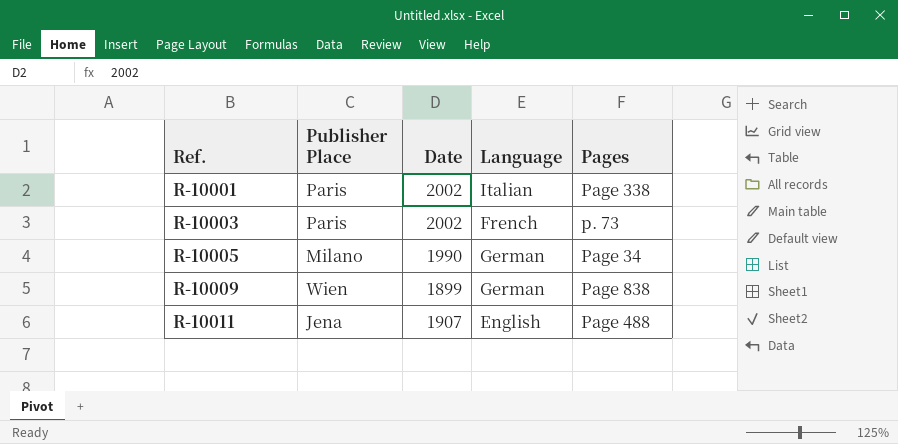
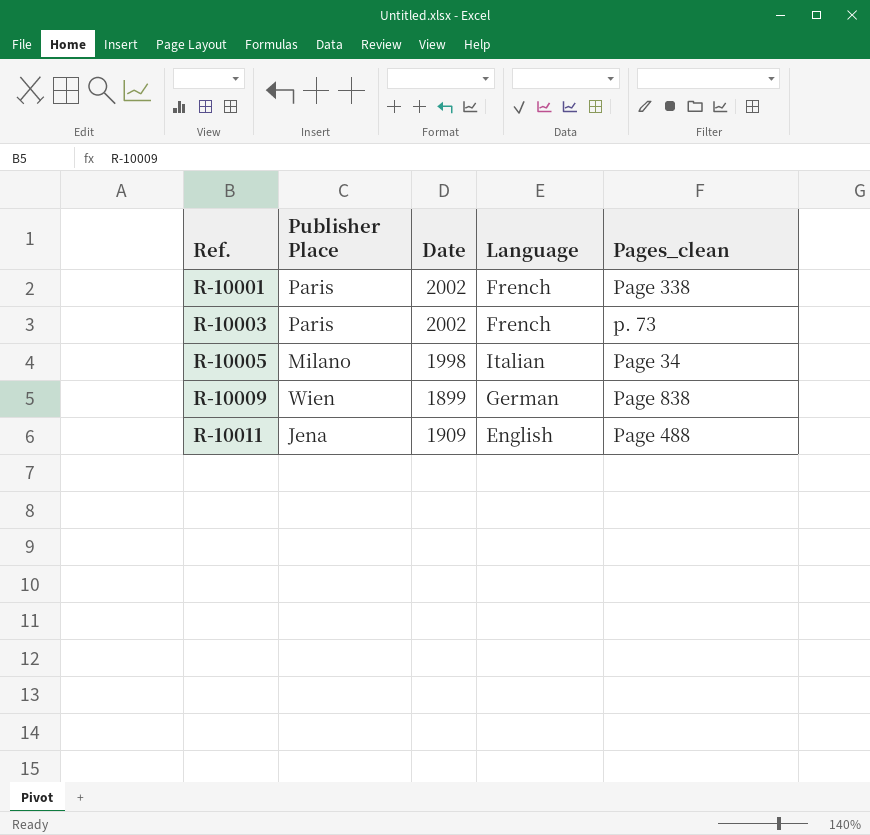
column name: Pages -> Pages_clean
R-10001 | Language: Italian -> French
R-10005 | Date: 1990 -> 1998
R-10005 | Language: German -> Italian
R-10011 | Date: 1907 -> 1909

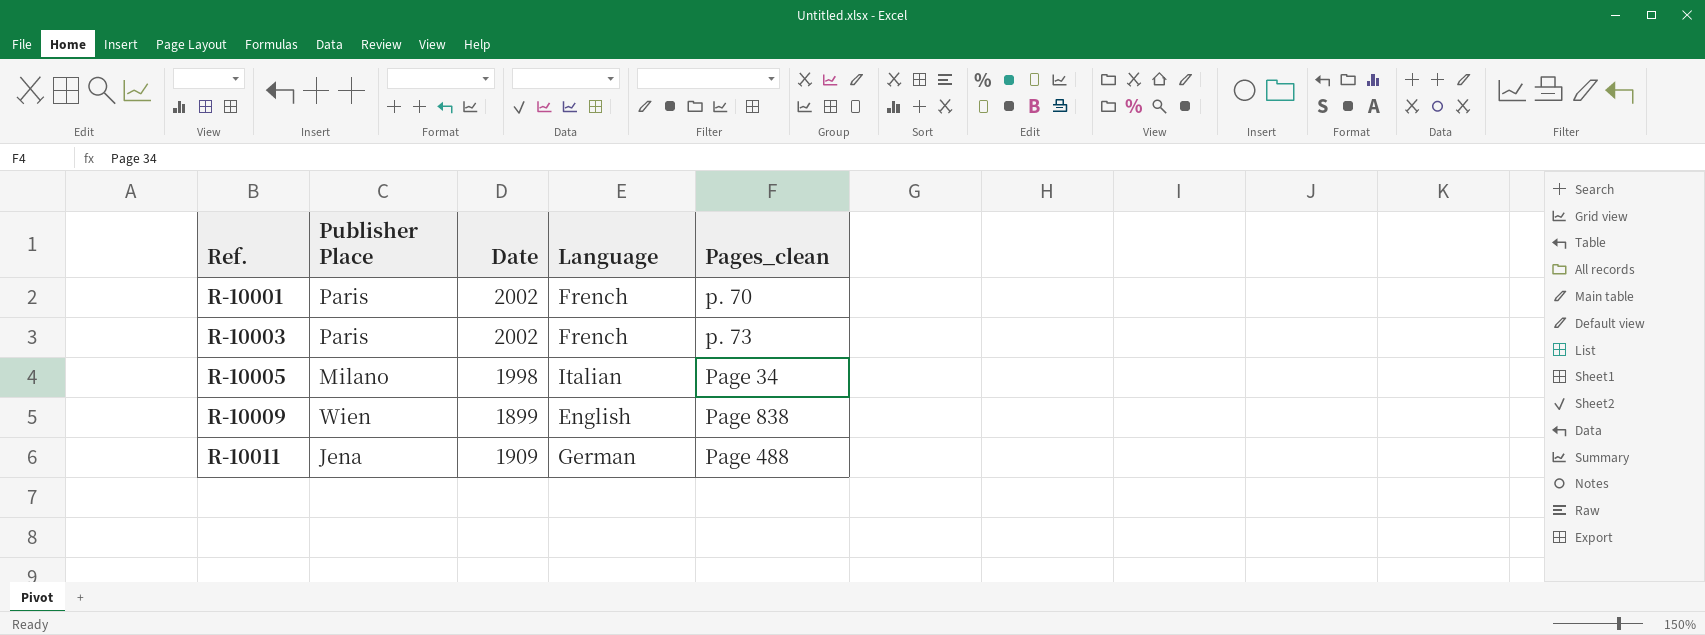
R-10001 | Pages_clean: Page 338 -> p. 70
R-10009 | Language: German -> English
R-10011 | Language: English -> German

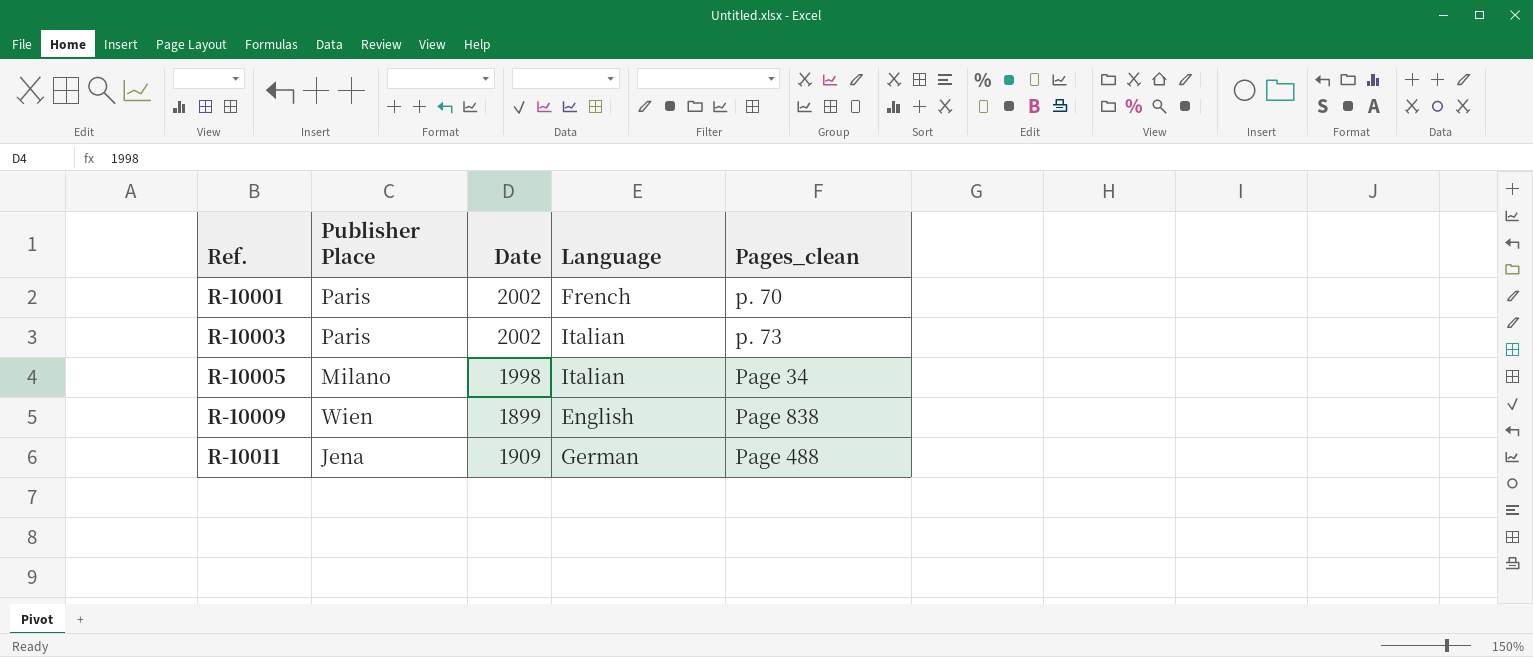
R-10003 | Language: French -> Italian

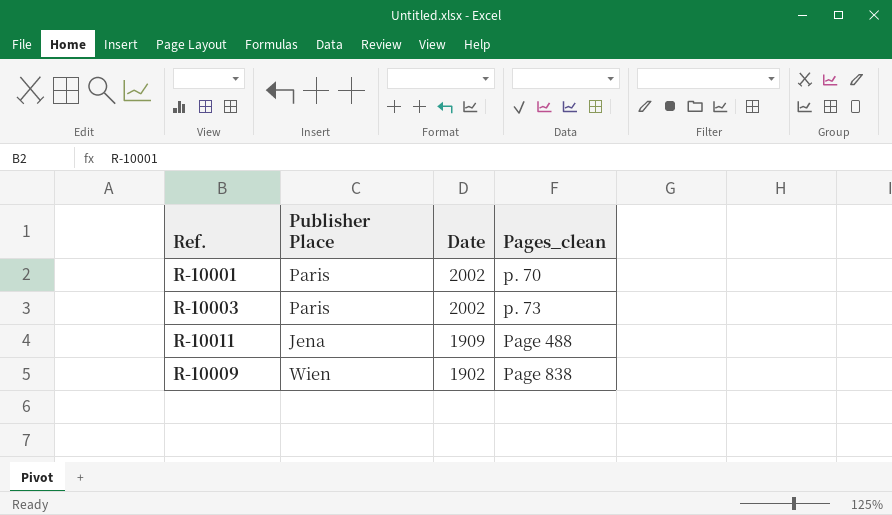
row order: Ref. ascending -> Date descending
column Language | position: 4 -> none
row R-10005: Milano | 1998 | Italian | Page 34 -> none
R-10009 | Date: 1899 -> 1902

